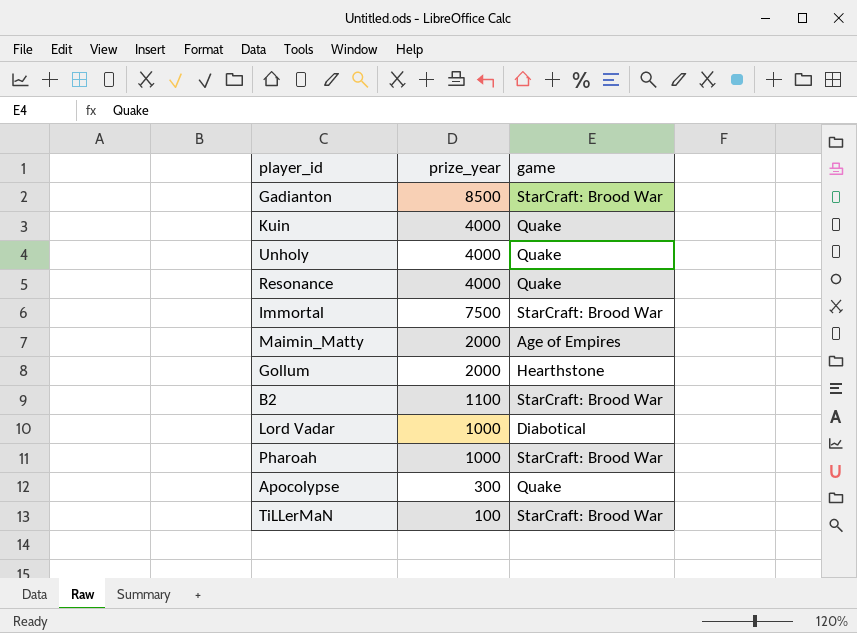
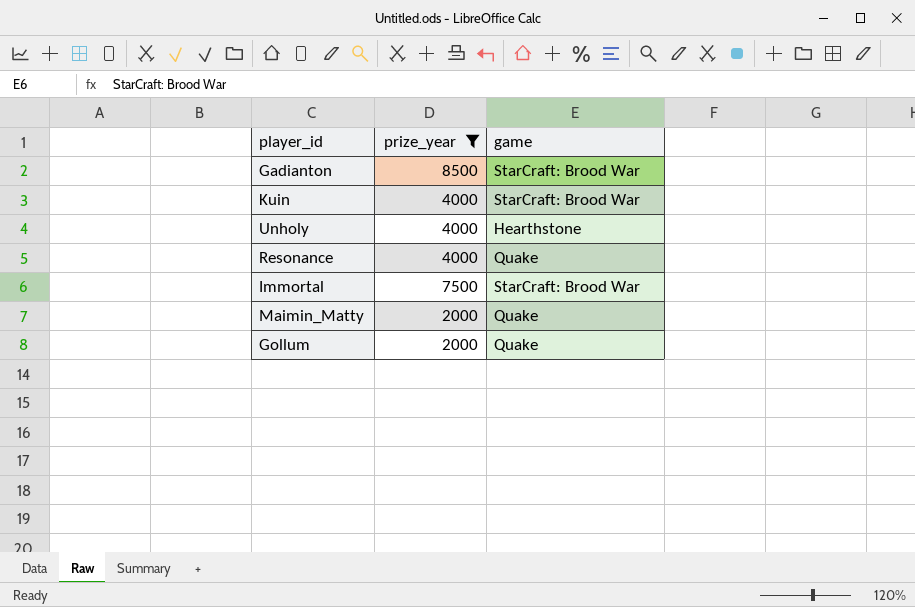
filter: none -> prize_year >= 2000
Kuin | game: Quake -> StarCraft: Brood War
Unholy | game: Quake -> Hearthstone
Maimin_Matty | game: Age of Empires -> Quake
Gollum | game: Hearthstone -> Quake

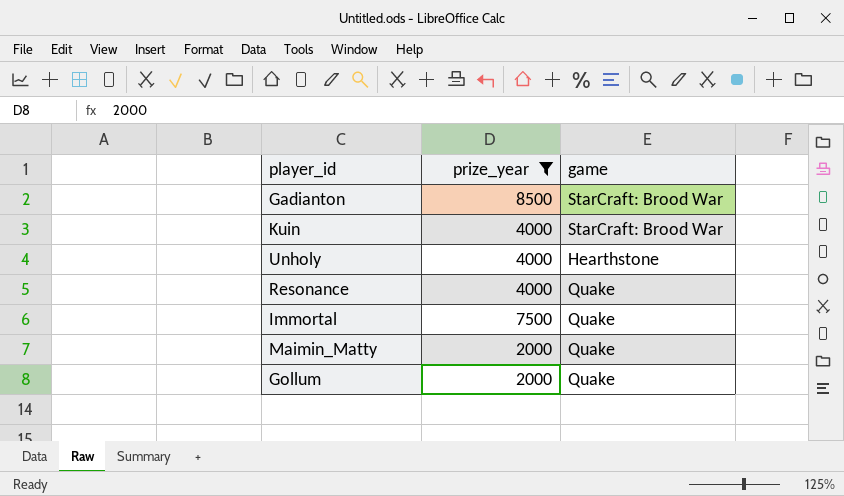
Immortal | game: StarCraft: Brood War -> Quake

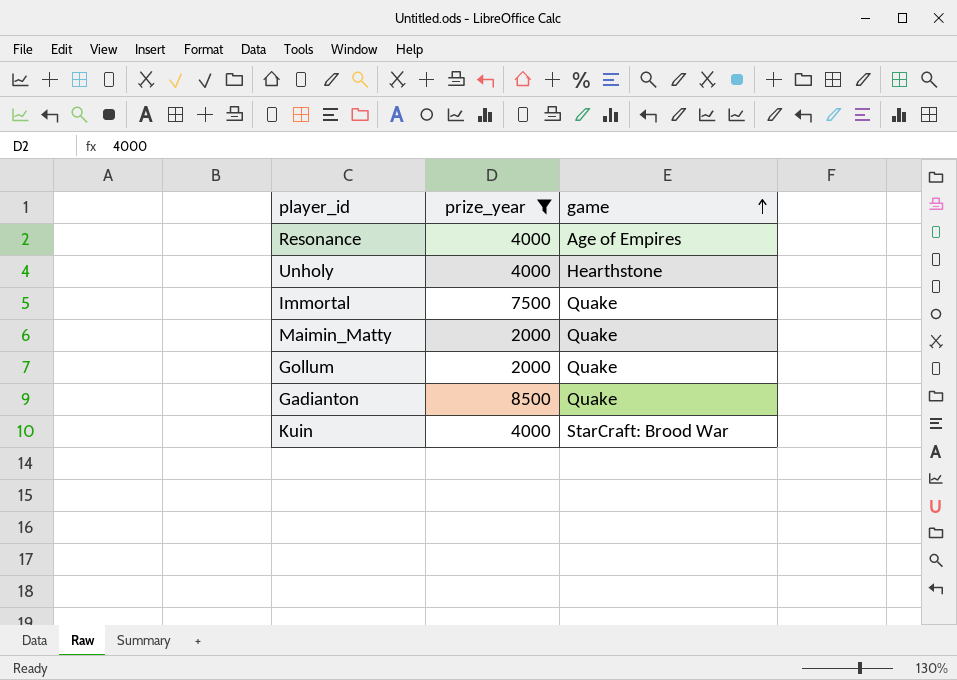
row order: none -> game ascending
Resonance | game: Quake -> Age of Empires
Gadianton | game: StarCraft: Brood War -> Quake

